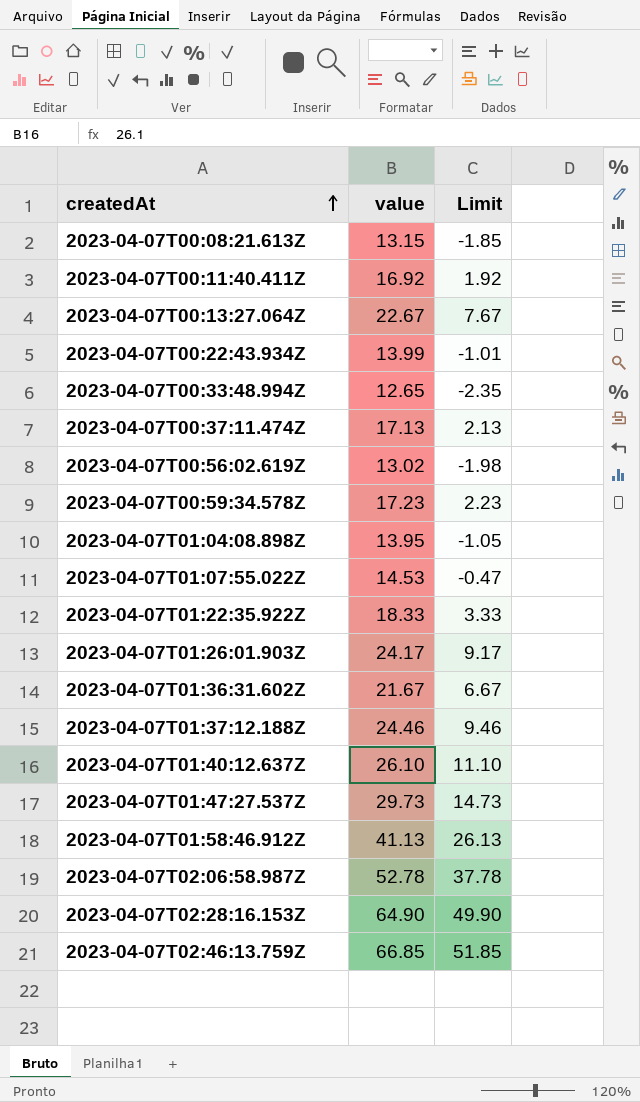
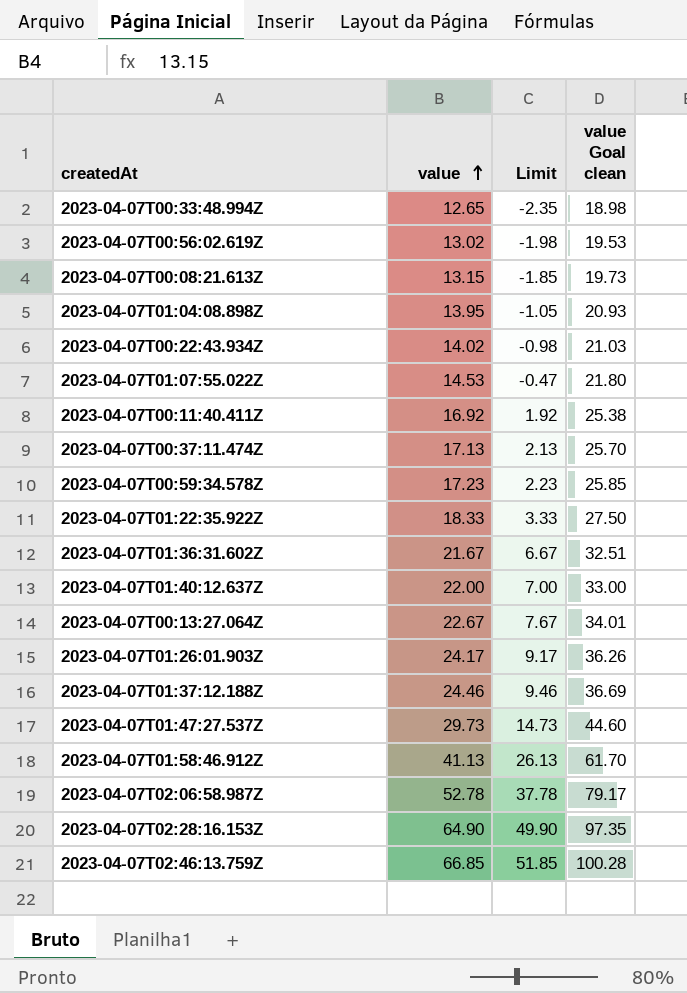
row order: createdAt ascending -> value ascending
column value Goal clean | formula: none -> [value] * 1.5
2023-04-07T00:22:43.934Z | value: 13.99 -> 14.02
2023-04-07T00:22:43.934Z | Limit: -1.01 -> -0.98
2023-04-07T01:40:12.637Z | value: 26.10 -> 22.00
2023-04-07T01:40:12.637Z | Limit: 11.10 -> 7.00

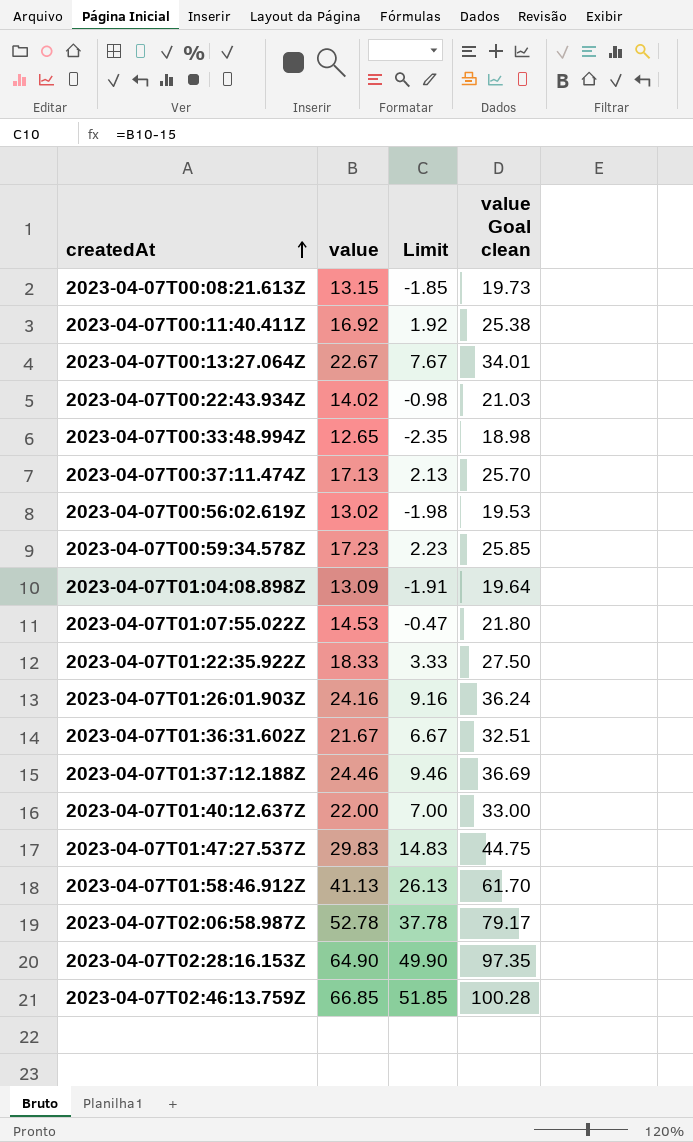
row order: value ascending -> createdAt ascending
2023-04-07T01:04:08.898Z | value: 13.95 -> 13.09
2023-04-07T01:04:08.898Z | Limit: -1.05 -> -1.91
2023-04-07T01:04:08.898Z | value Goal clean: 20.93 -> 19.64
2023-04-07T01:26:01.903Z | value: 24.17 -> 24.16
2023-04-07T01:26:01.903Z | Limit: 9.17 -> 9.16
2023-04-07T01:26:01.903Z | value Goal clean: 36.26 -> 36.24
2023-04-07T01:47:27.537Z | value: 29.73 -> 29.83
2023-04-07T01:47:27.537Z | Limit: 14.73 -> 14.83
2023-04-07T01:47:27.537Z | value Goal clean: 44.60 -> 44.75

